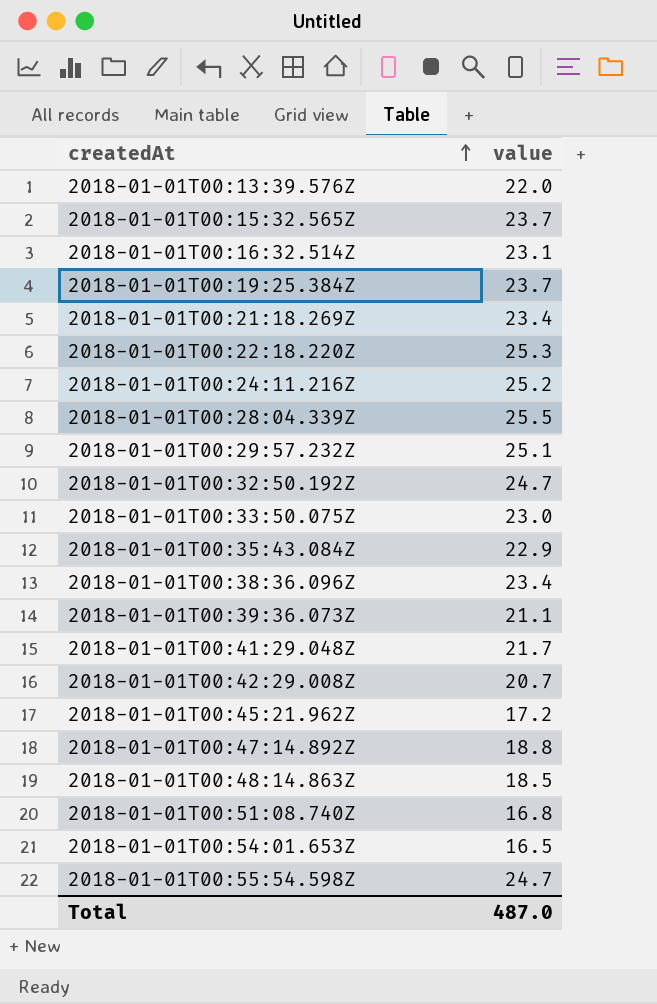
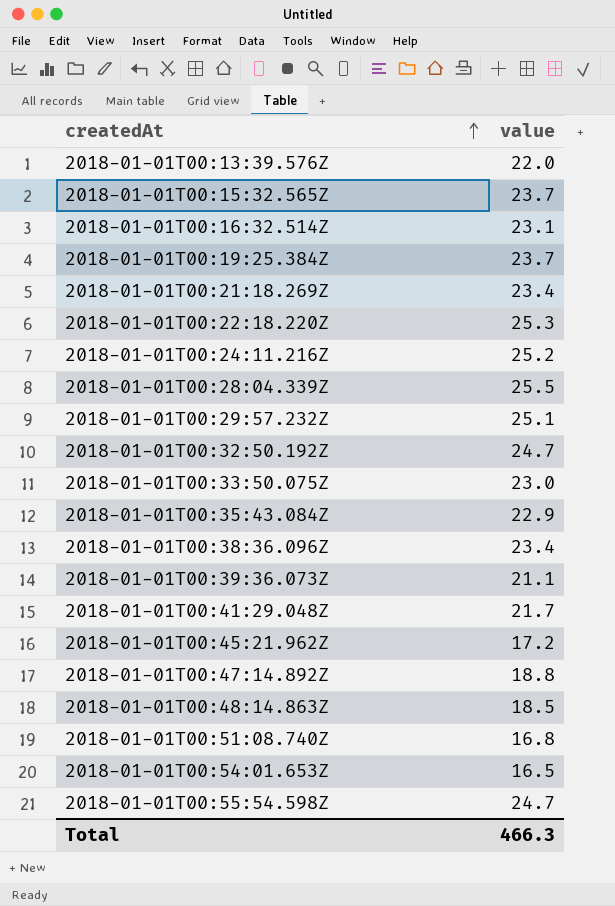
row 2018-01-01T00:42:29.008Z: 20.7 -> none
Total | value: 487.0 -> 466.3

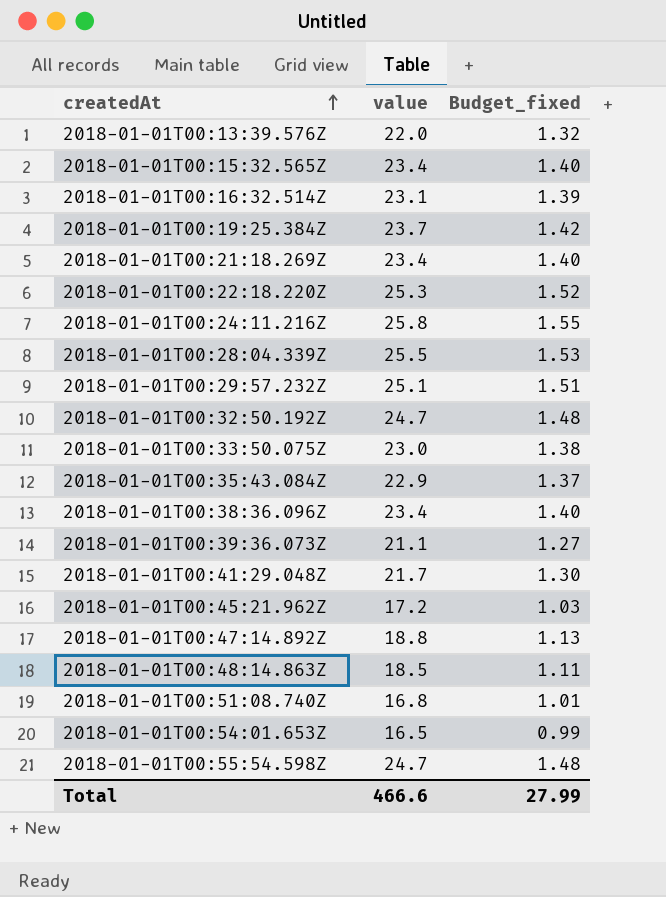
column Budget_fixed | formula: none -> [value] * 0.06
2018-01-01T00:15:32.565Z | value: 23.7 -> 23.4
2018-01-01T00:24:11.216Z | value: 25.2 -> 25.8
Total | value: 466.3 -> 466.6

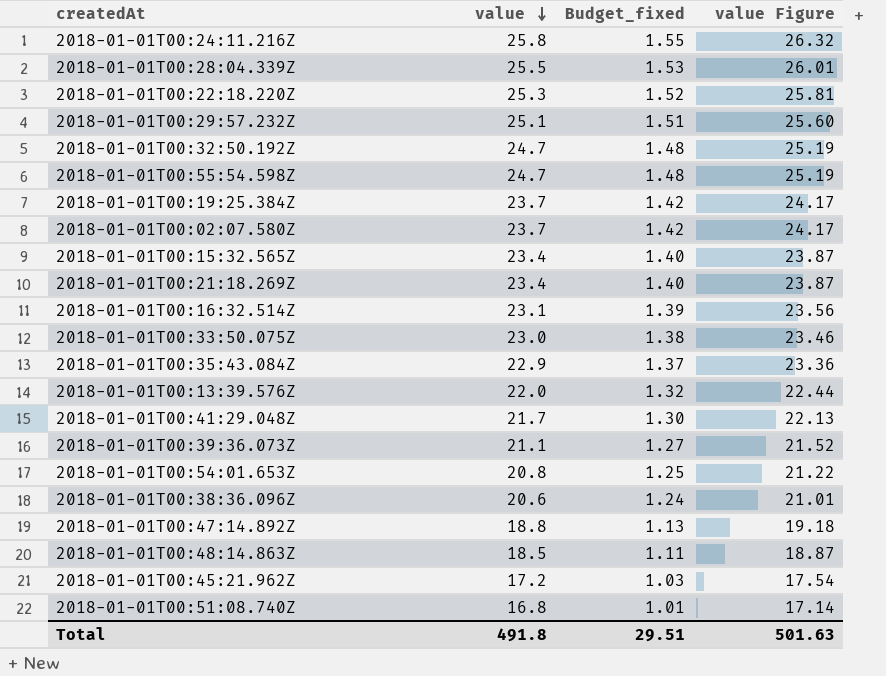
row order: createdAt ascending -> value descending
column value Figure | formula: none -> [value] * 1.02
row 2018-01-01T00:02:07.580Z: none -> 23.7 | 1.42 | 24.17
2018-01-01T00:54:01.653Z | value: 16.5 -> 20.8
2018-01-01T00:54:01.653Z | Budget_fixed: 0.99 -> 1.25
2018-01-01T00:38:36.096Z | value: 23.4 -> 20.6
2018-01-01T00:38:36.096Z | Budget_fixed: 1.40 -> 1.24
Total | value: 466.6 -> 491.8
Total | Budget_fixed: 27.99 -> 29.51

